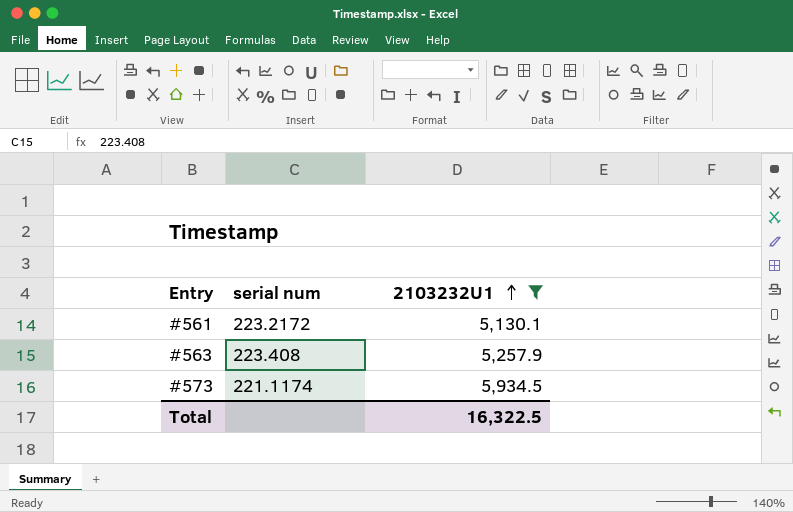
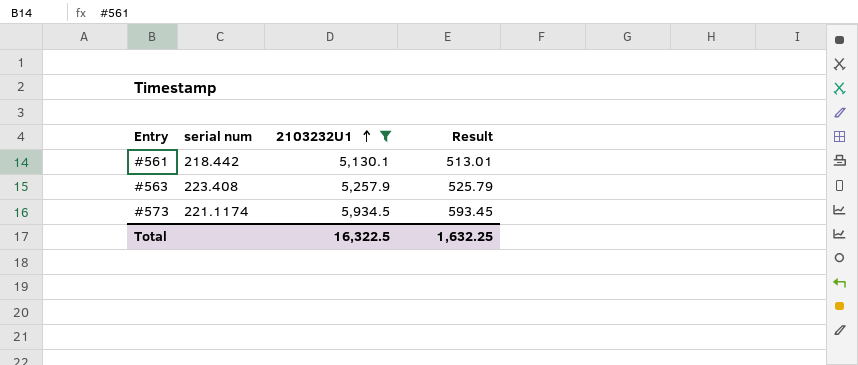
column Result | formula: none -> [2103232U1] * 0.1
#561 | serial num: 223.2172 -> 218.442

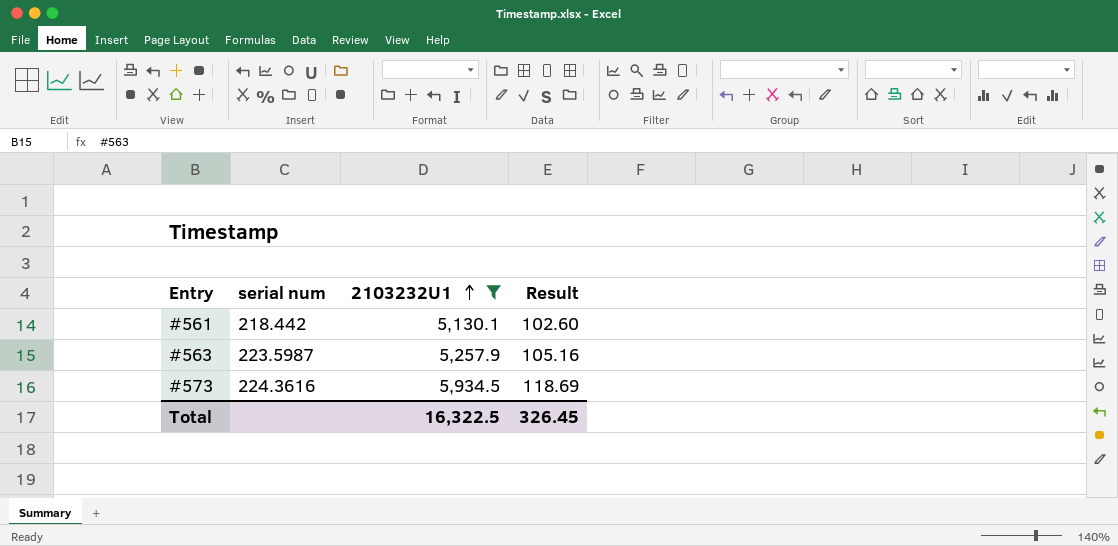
column Result | formula: [2103232U1] * 0.1 -> [2103232U1] * 0.02
#563 | serial num: 223.408 -> 223.5987
#573 | serial num: 221.1174 -> 224.3616
Total | Result: 1,632.25 -> 326.45

